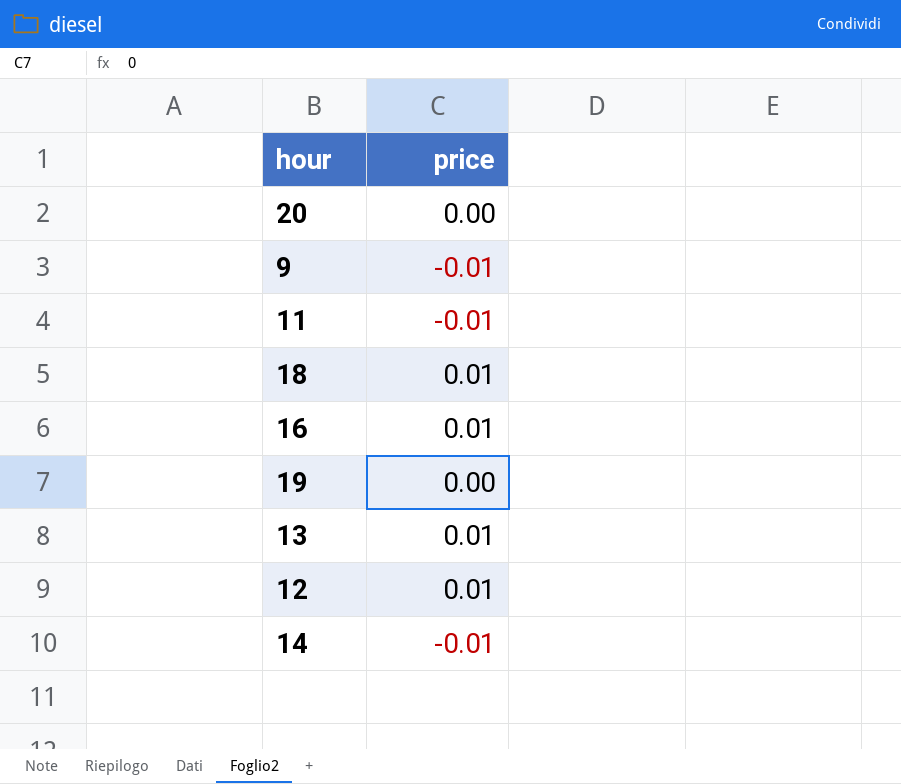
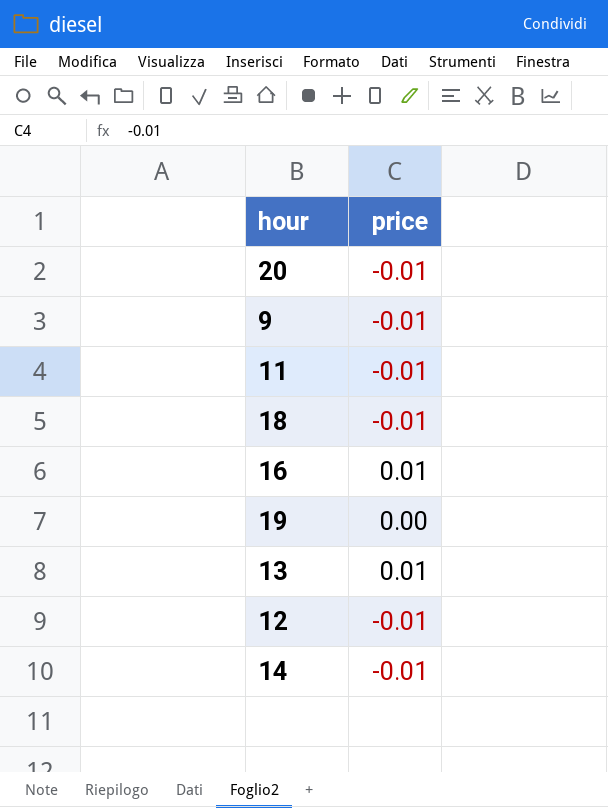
20 | price: 0.00 -> -0.01
18 | price: 0.01 -> -0.01
12 | price: 0.01 -> -0.01

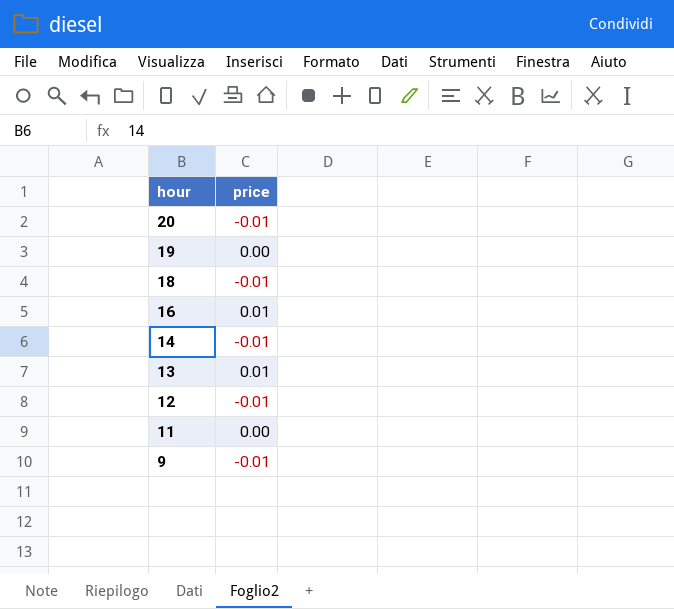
row order: none -> hour descending
11 | price: -0.01 -> 0.00

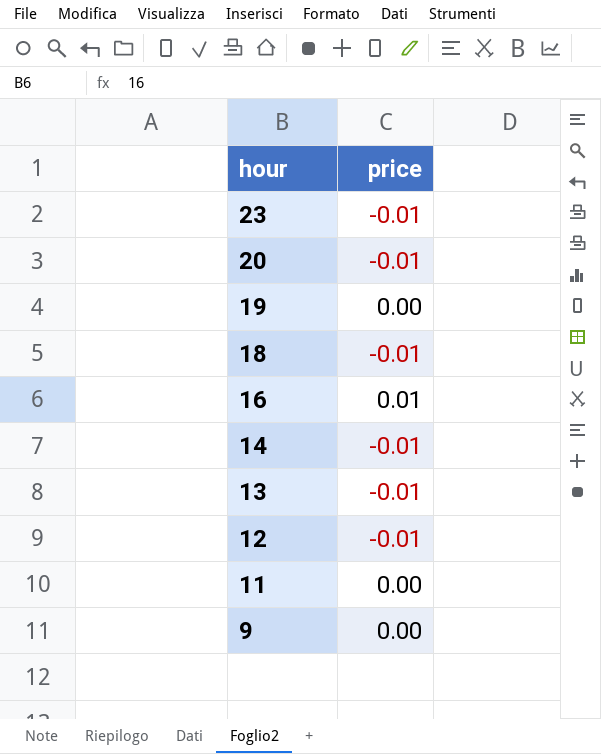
row 23: none -> -0.01
13 | price: 0.01 -> -0.01
9 | price: -0.01 -> 0.00

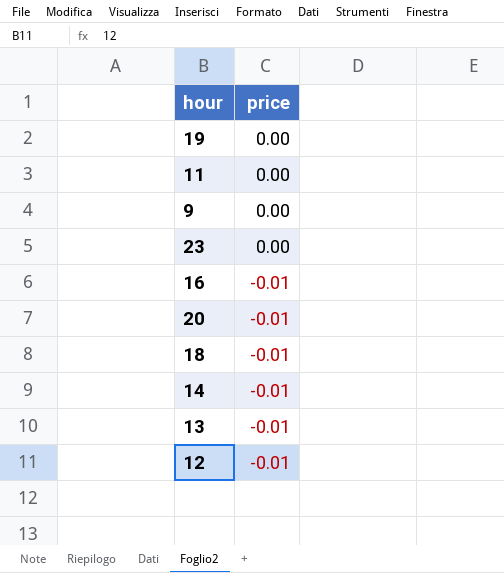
row order: hour descending -> price descending
23 | price: -0.01 -> 0.00
16 | price: 0.01 -> -0.01

